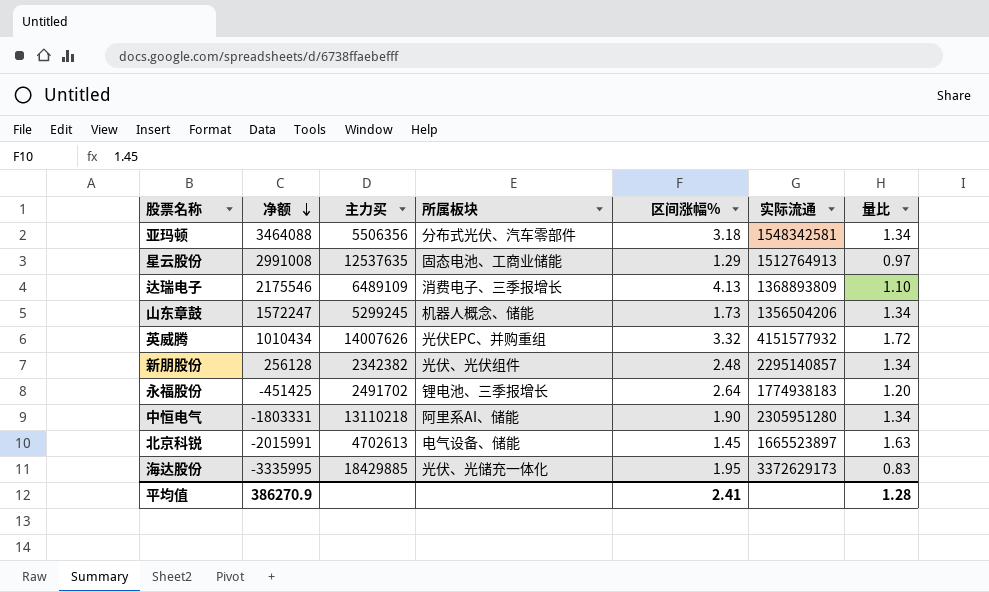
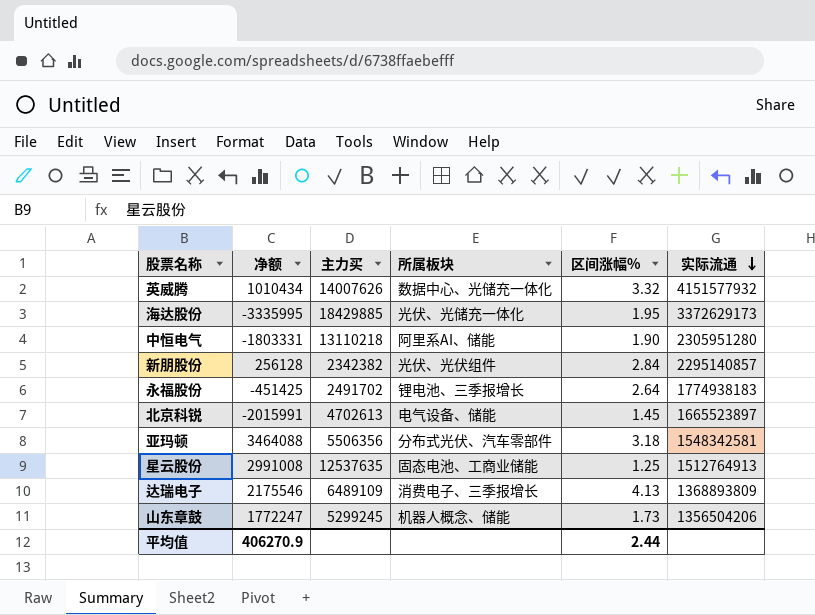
row order: 净额 descending -> 实际流通 descending
column 量比 | position: 7 -> none
英威腾 | 所属板块: 光伏EPC、并购重组 -> 数据中心、光储充一体化
新朋股份 | 区间涨幅%: 2.48 -> 2.84
星云股份 | 区间涨幅%: 1.29 -> 1.25
山东章鼓 | 净额: 1572247 -> 1772247
平均值 | 净额: 386270.9 -> 406270.9
平均值 | 区间涨幅%: 2.41 -> 2.44

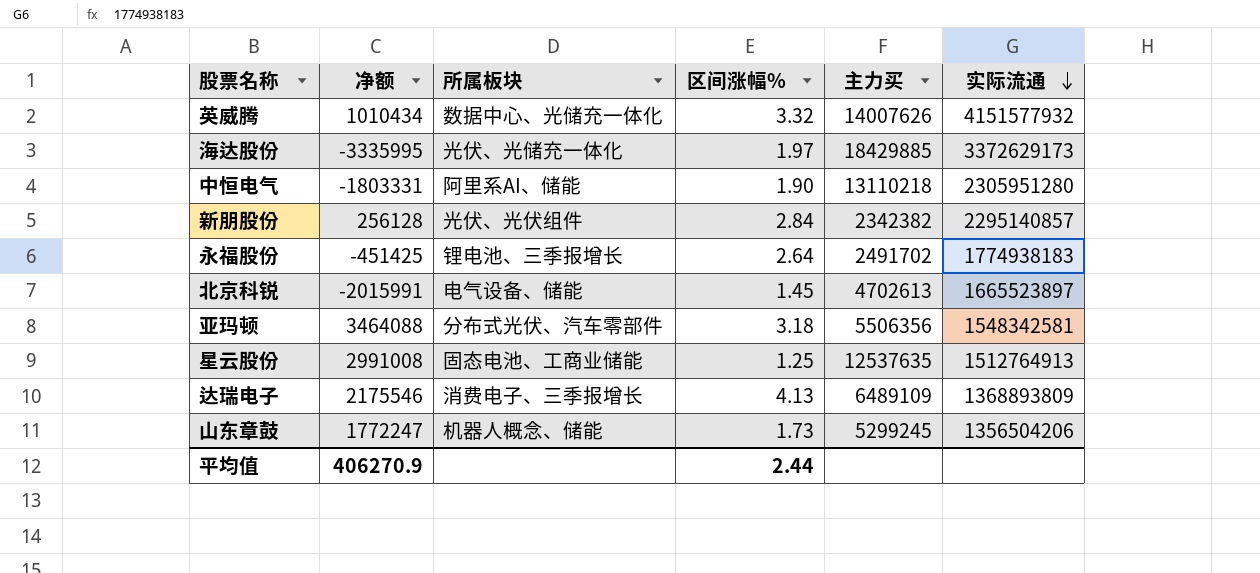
column 主力买 | position: 3 -> 5
海达股份 | 区间涨幅%: 1.95 -> 1.97

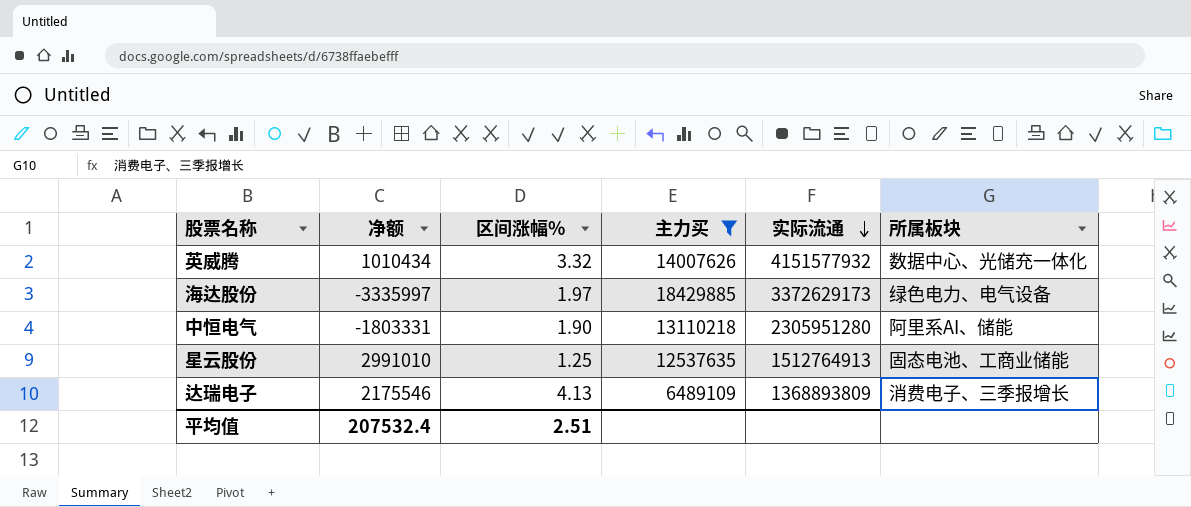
filter: none -> 主力买 >= 6489109
column 所属板块 | position: 3 -> 6
海达股份 | 净额: -3335995 -> -3335997
海达股份 | 所属板块: 光伏、光储充一体化 -> 绿色电力、电气设备
星云股份 | 净额: 2991008 -> 2991010
平均值 | 净额: 406270.9 -> 207532.4
平均值 | 区间涨幅%: 2.44 -> 2.51

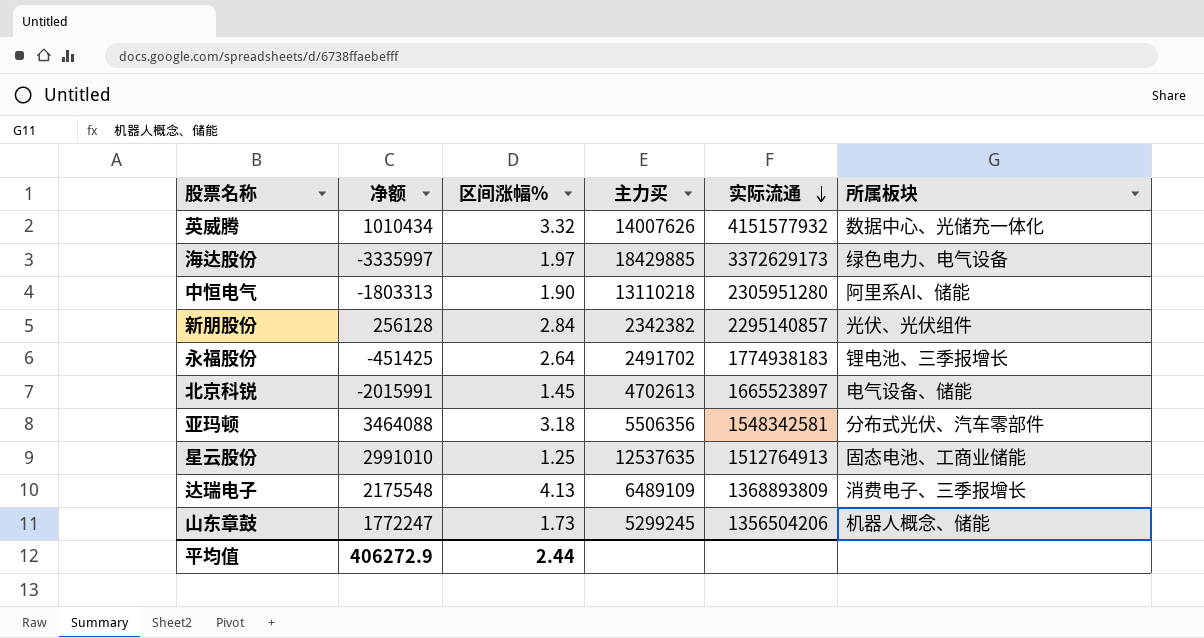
filter: 主力买 >= 6489109 -> none
中恒电气 | 净额: -1803331 -> -1803313
达瑞电子 | 净额: 2175546 -> 2175548
平均值 | 净额: 207532.4 -> 406272.9
平均值 | 区间涨幅%: 2.51 -> 2.44

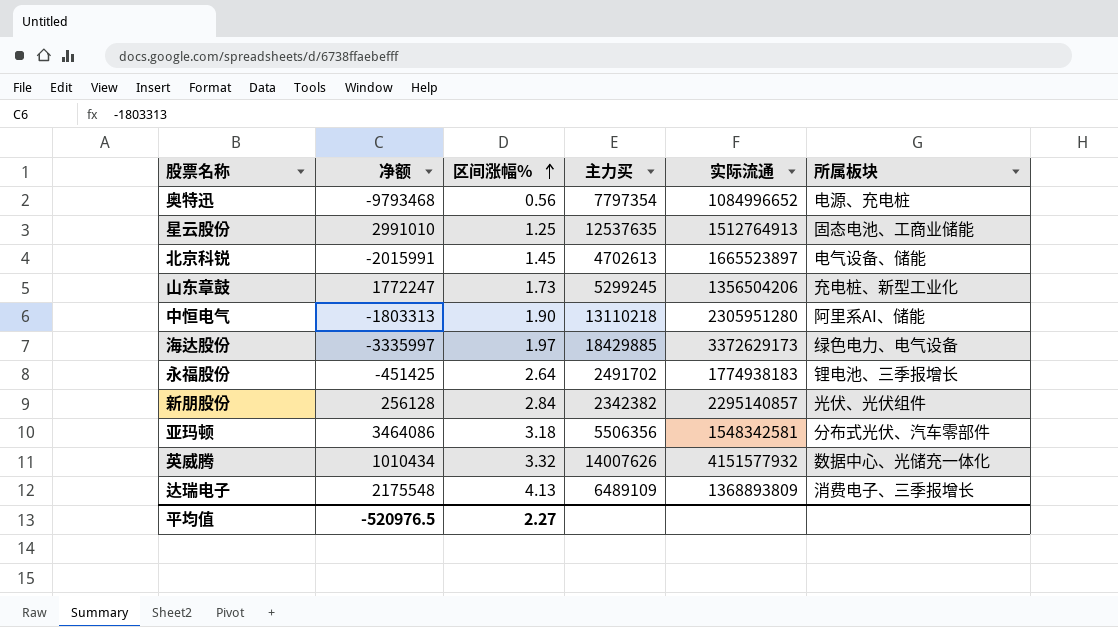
row order: 实际流通 descending -> 区间涨幅% ascending
row 奥特迅: none -> -9793468 | 0.56 | 7797354 | 1084996652 | 电源、充电桩
山东章鼓 | 所属板块: 机器人概念、储能 -> 充电桩、新型工业化
亚玛顿 | 净额: 3464088 -> 3464086
平均值 | 净额: 406272.9 -> -520976.5
平均值 | 区间涨幅%: 2.44 -> 2.27

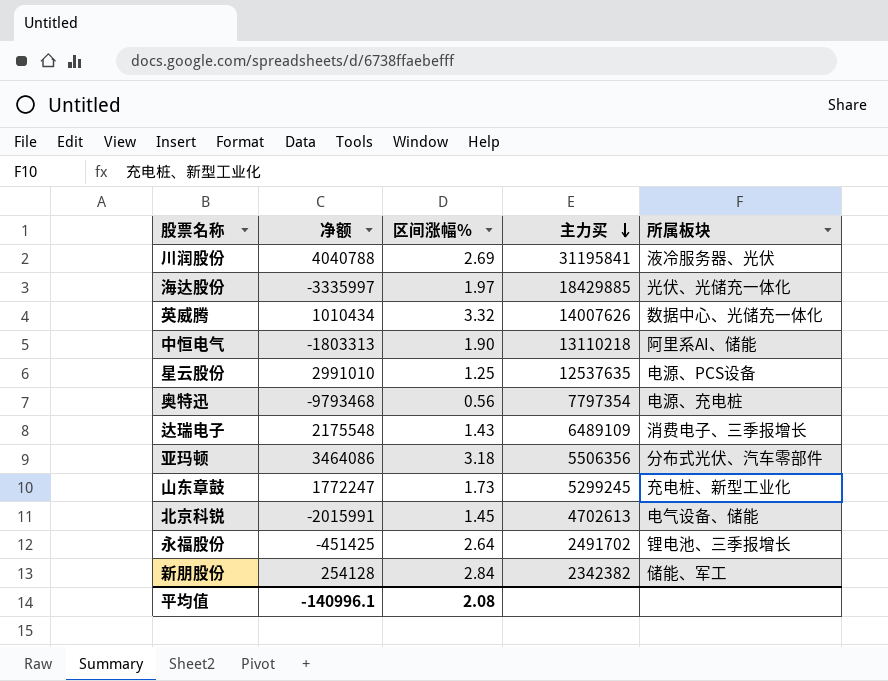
row order: 区间涨幅% ascending -> 主力买 descending
column 实际流通 | position: 5 -> none
row 川润股份: none -> 4040788 | 2.69 | 31195841 | 液冷服务器、光伏
海达股份 | 所属板块: 绿色电力、电气设备 -> 光伏、光储充一体化
星云股份 | 所属板块: 固态电池、工商业储能 -> 电源、PCS设备
达瑞电子 | 区间涨幅%: 4.13 -> 1.43
新朋股份 | 净额: 256128 -> 254128
新朋股份 | 所属板块: 光伏、光伏组件 -> 储能、军工
平均值 | 净额: -520976.5 -> -140996.1
平均值 | 区间涨幅%: 2.27 -> 2.08

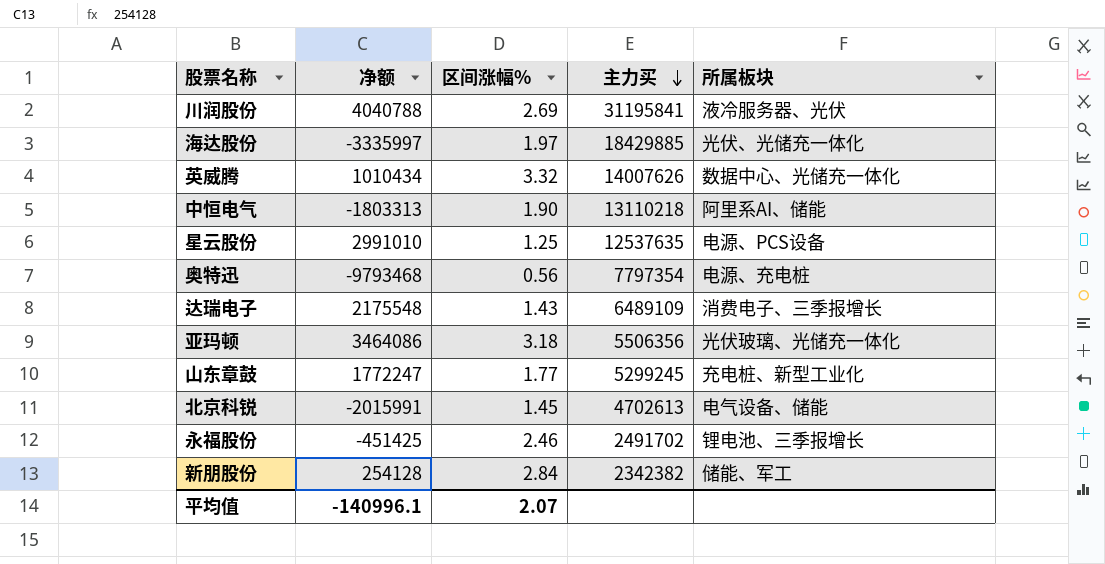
亚玛顿 | 所属板块: 分布式光伏、汽车零部件 -> 光伏玻璃、光储充一体化
山东章鼓 | 区间涨幅%: 1.73 -> 1.77
永福股份 | 区间涨幅%: 2.64 -> 2.46
平均值 | 区间涨幅%: 2.08 -> 2.07

